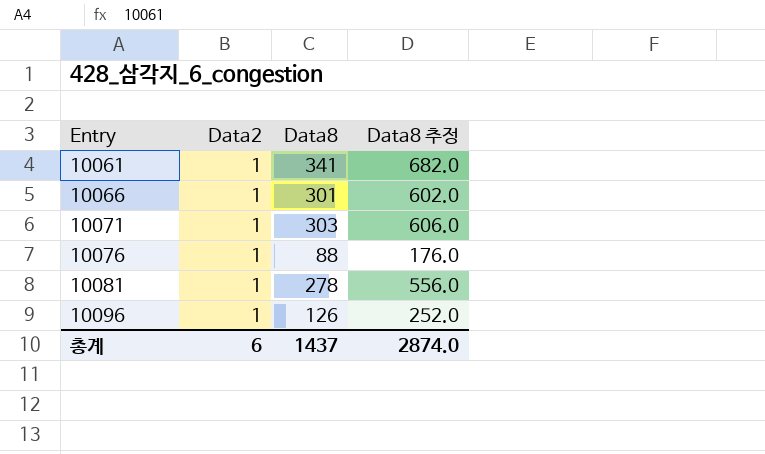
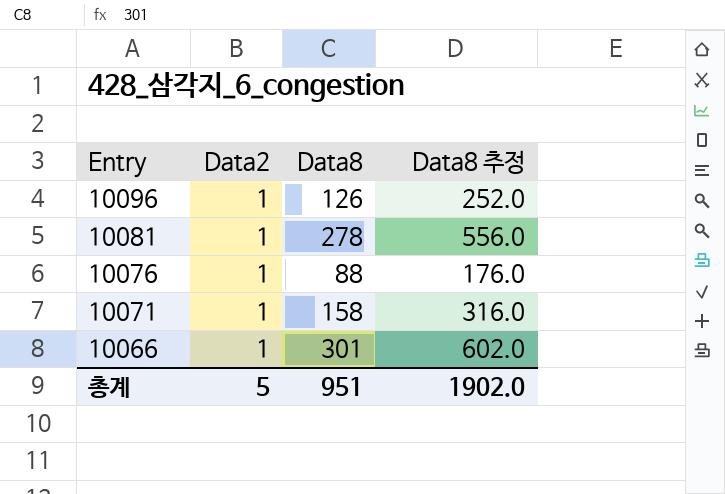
row order: Entry ascending -> Entry descending
row 10061: 1 | 341 | 682.0 -> none
10071 | Data8: 303 -> 158
10071 | Data8 추정: 606.0 -> 316.0
총계 | Data2: 6 -> 5
총계 | Data8: 1437 -> 951
총계 | Data8 추정: 2874.0 -> 1902.0

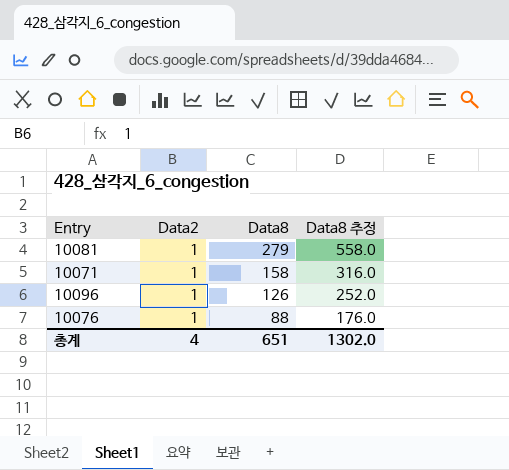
row order: Entry descending -> Data8 descending
row 10066: 1 | 301 | 602.0 -> none
10081 | Data8: 278 -> 279
10081 | Data8 추정: 556.0 -> 558.0
총계 | Data2: 5 -> 4
총계 | Data8: 951 -> 651
총계 | Data8 추정: 1902.0 -> 1302.0

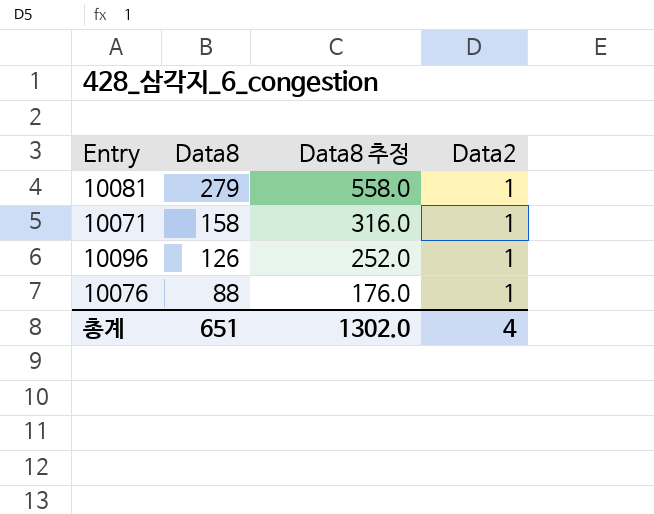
column Data2 | position: 2 -> 4

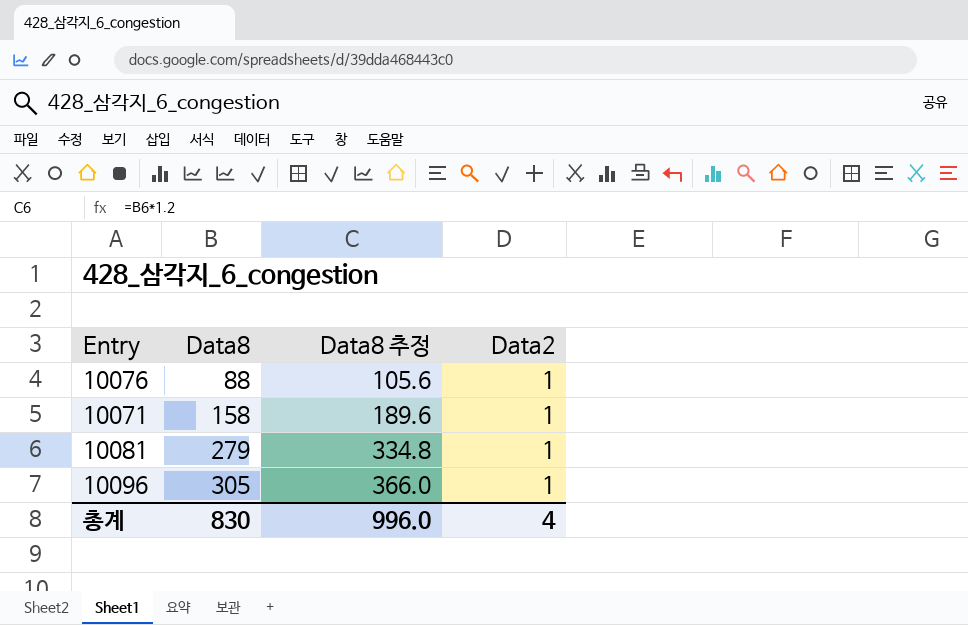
row order: Data8 descending -> Data8 ascending
column Data8 추정 | formula: [Data8] * 2 -> [Data8] * 1.2
10096 | Data8: 126 -> 305
총계 | Data8: 651 -> 830
총계 | Data8 추정: 1302.0 -> 996.0

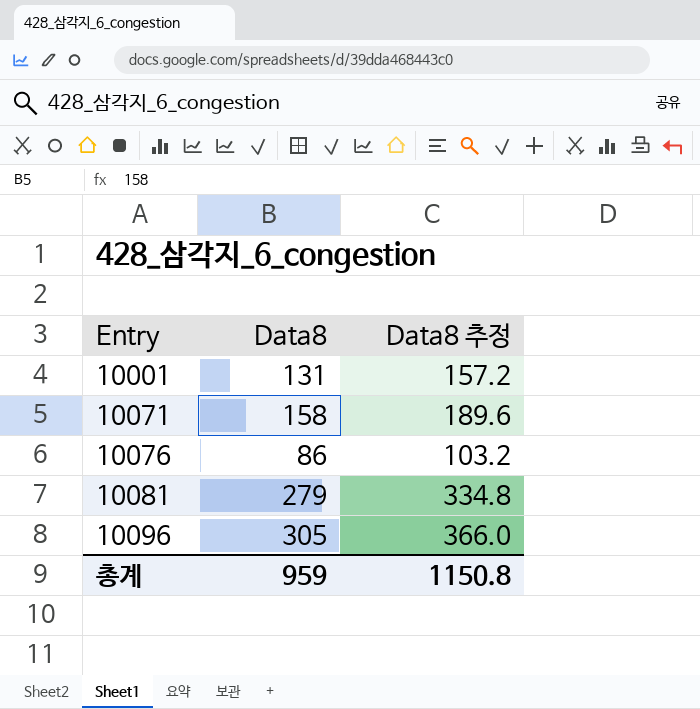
row order: Data8 ascending -> Entry ascending
column Data2 | position: 4 -> none
row 10001: none -> 131 | 157.2
10076 | Data8: 88 -> 86
10076 | Data8 추정: 105.6 -> 103.2
총계 | Data8: 830 -> 959
총계 | Data8 추정: 996.0 -> 1150.8

